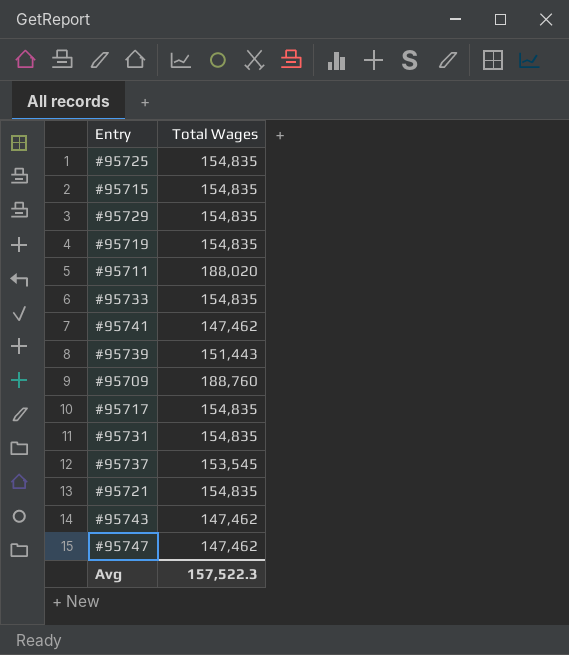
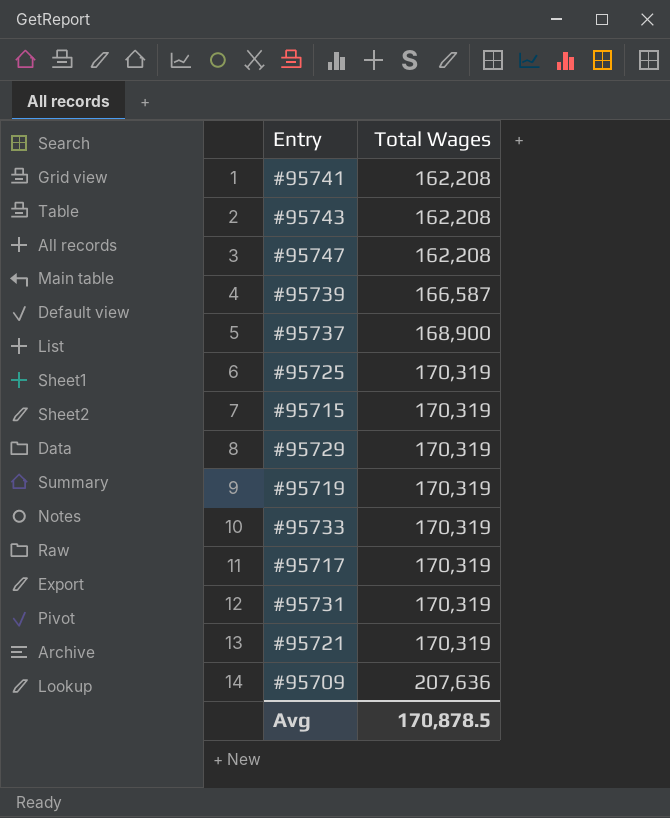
row order: none -> Total Wages ascending
row #95711: 188,020 -> none
#95741 | Total Wages: 147,462 -> 162,208
#95743 | Total Wages: 147,462 -> 162,208
#95747 | Total Wages: 147,462 -> 162,208
#95739 | Total Wages: 151,443 -> 166,587
#95737 | Total Wages: 153,545 -> 168,900
#95725 | Total Wages: 154,835 -> 170,319
#95715 | Total Wages: 154,835 -> 170,319
#95729 | Total Wages: 154,835 -> 170,319
#95719 | Total Wages: 154,835 -> 170,319
#95733 | Total Wages: 154,835 -> 170,319
#95717 | Total Wages: 154,835 -> 170,319
#95731 | Total Wages: 154,835 -> 170,319
#95721 | Total Wages: 154,835 -> 170,319
#95709 | Total Wages: 188,760 -> 207,636
Avg | Total Wages: 157,522.3 -> 170,878.5

